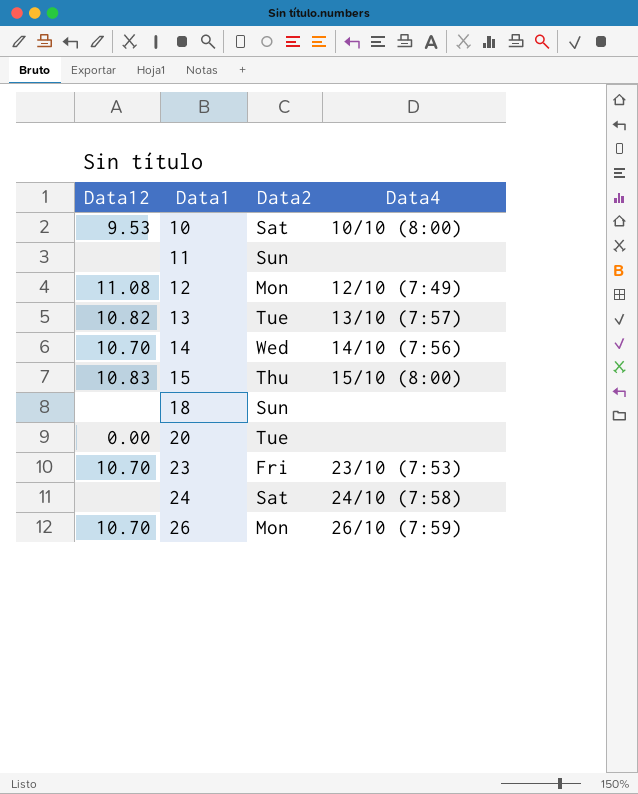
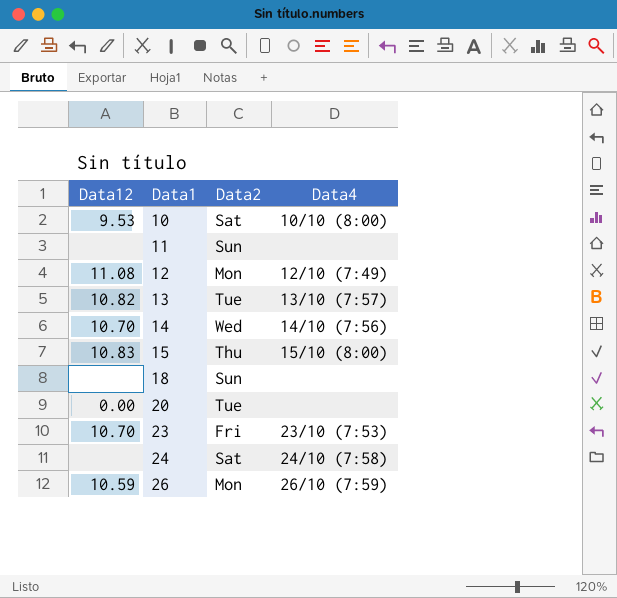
26 | Data12: 10.70 -> 10.59

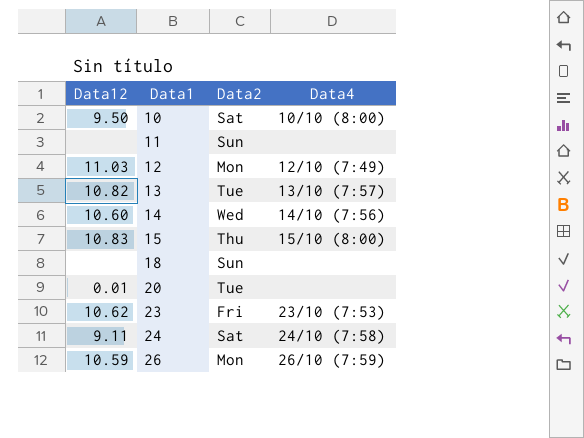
10 | Data12: 9.53 -> 9.50
12 | Data12: 11.08 -> 11.03
14 | Data12: 10.70 -> 10.60
20 | Data12: 0.00 -> 0.01
23 | Data12: 10.70 -> 10.62
24 | Data12: none -> 9.11

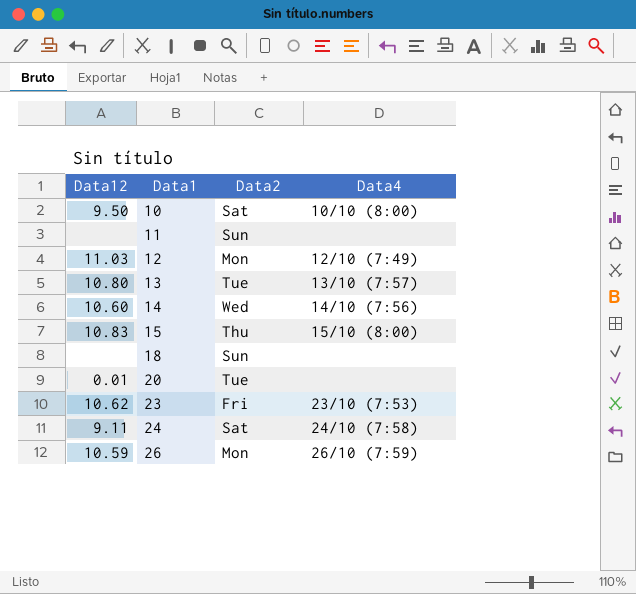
13 | Data12: 10.82 -> 10.80

